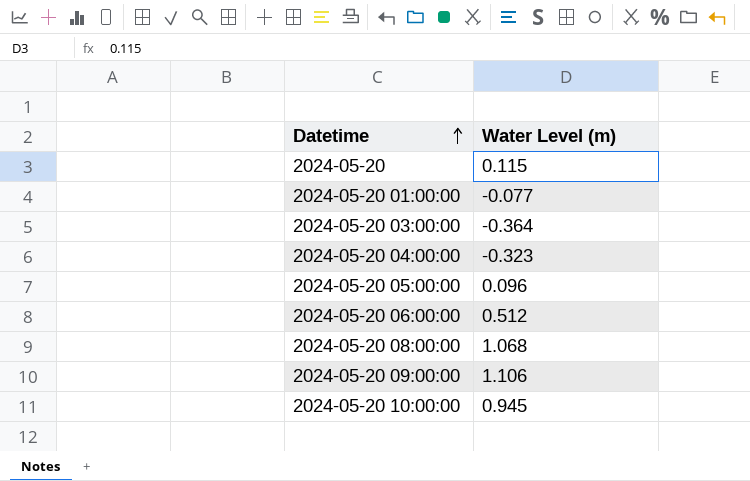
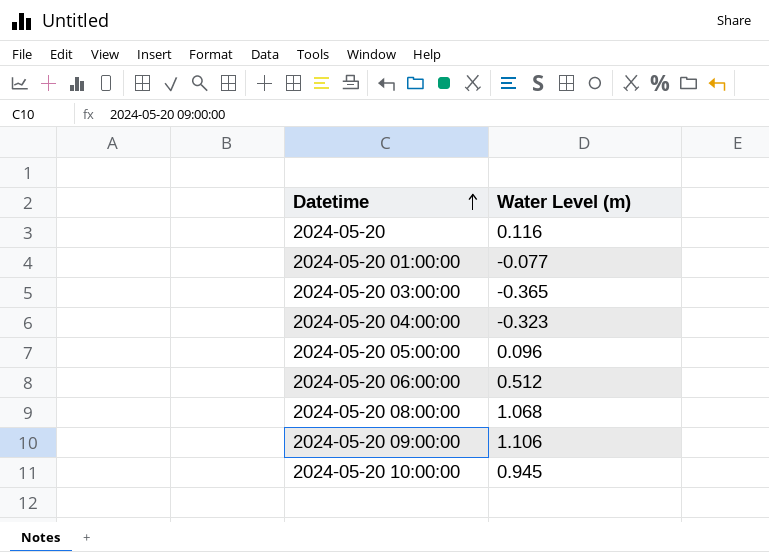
2024-05-20 | Water Level (m): 0.115 -> 0.116
2024-05-20 03:00:00 | Water Level (m): -0.364 -> -0.365

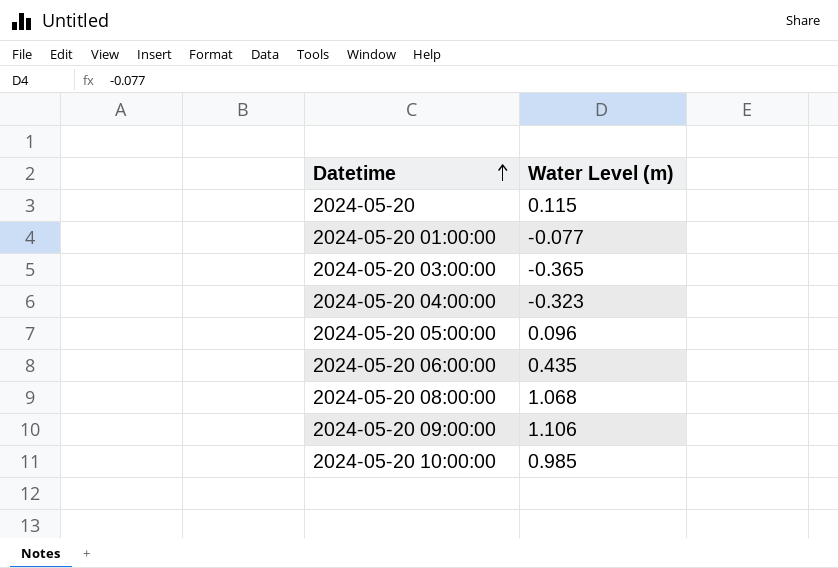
2024-05-20 | Water Level (m): 0.116 -> 0.115
2024-05-20 06:00:00 | Water Level (m): 0.512 -> 0.435
2024-05-20 10:00:00 | Water Level (m): 0.945 -> 0.985

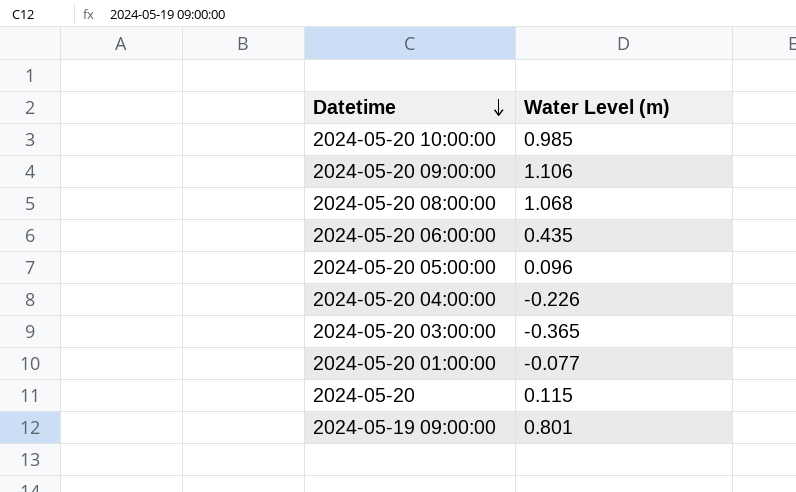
row order: Datetime ascending -> Datetime descending
2024-05-20 04:00:00 | Water Level (m): -0.323 -> -0.226
row 2024-05-19 09:00:00: none -> 0.801

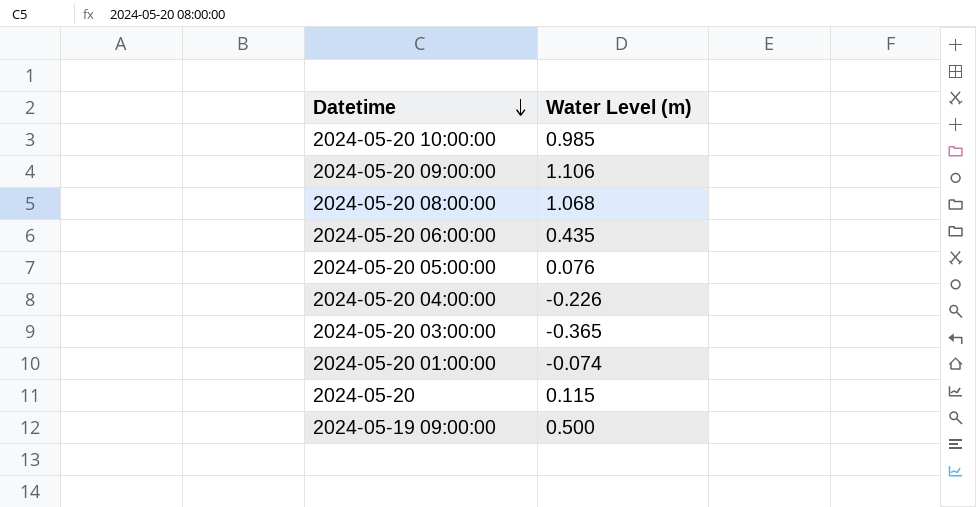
2024-05-20 05:00:00 | Water Level (m): 0.096 -> 0.076
2024-05-20 01:00:00 | Water Level (m): -0.077 -> -0.074
2024-05-19 09:00:00 | Water Level (m): 0.801 -> 0.500

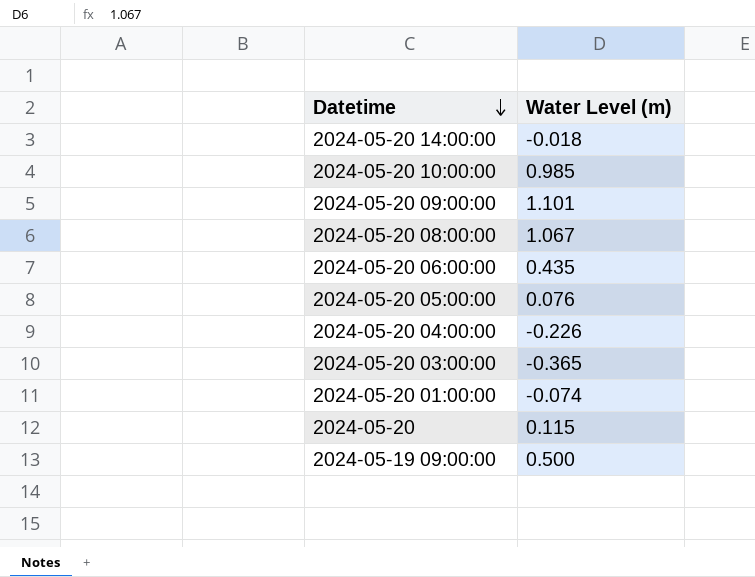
row 2024-05-20 14:00:00: none -> -0.018
2024-05-20 09:00:00 | Water Level (m): 1.106 -> 1.101
2024-05-20 08:00:00 | Water Level (m): 1.068 -> 1.067

